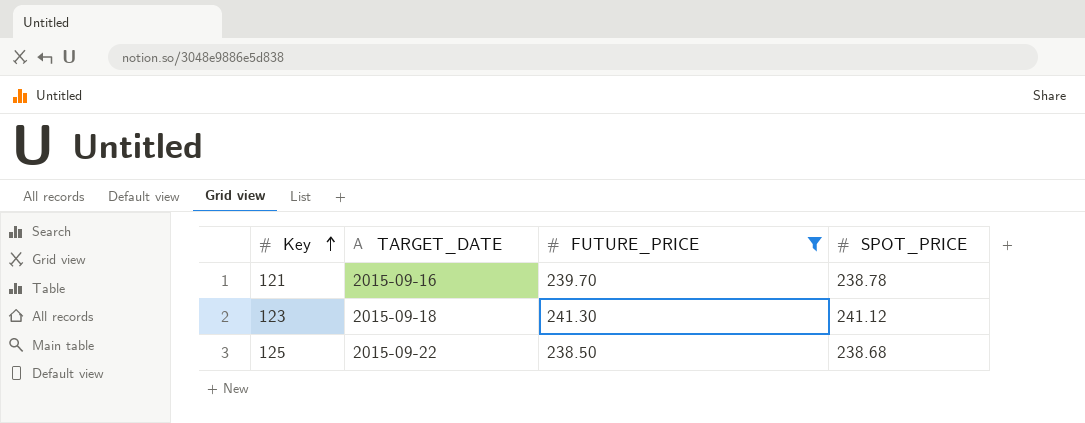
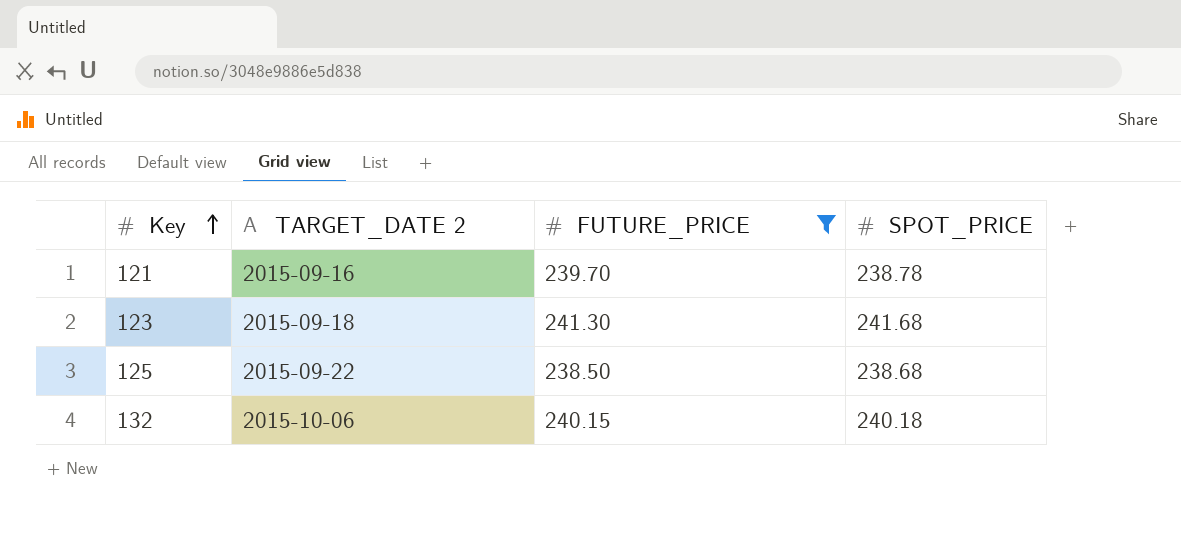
column name: TARGET_DATE -> TARGET_DATE 2
123 | SPOT_PRICE: 241.12 -> 241.68
row 132: none -> 2015-10-06 | 240.15 | 240.18

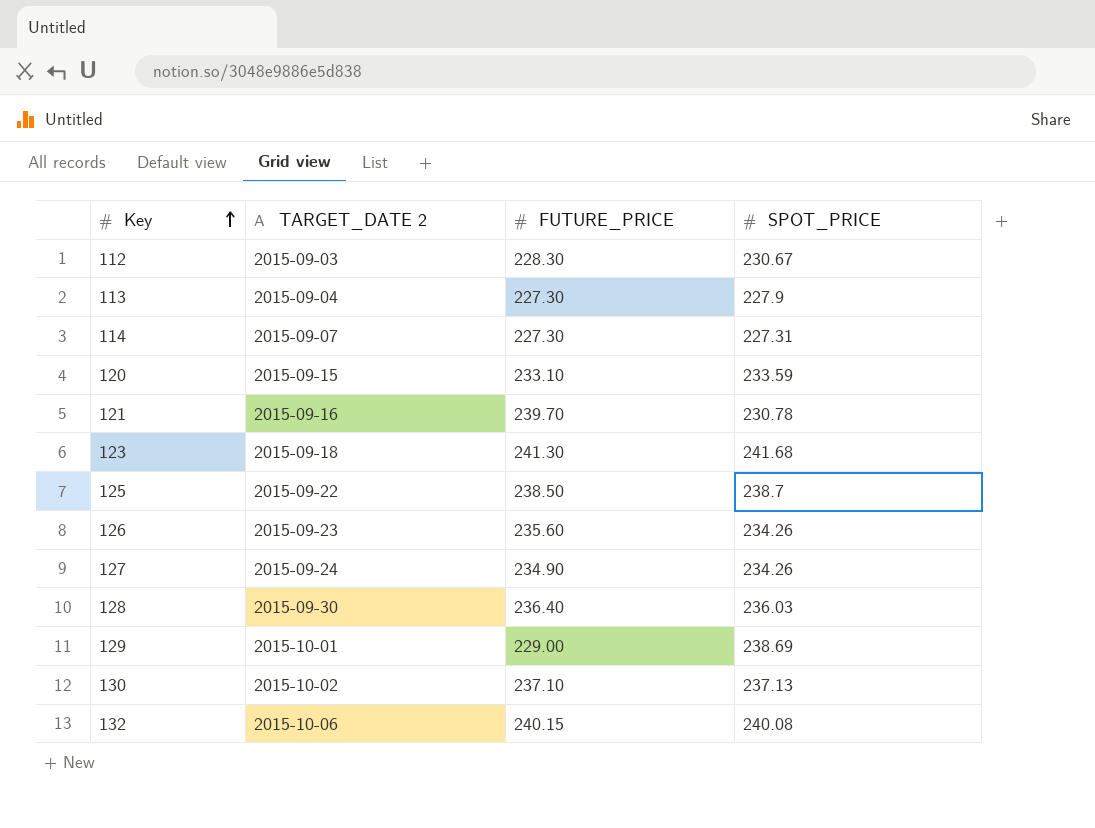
filter: FUTURE_PRICE >= 238.50 -> none
121 | SPOT_PRICE: 238.78 -> 230.78
125 | SPOT_PRICE: 238.68 -> 238.7
132 | SPOT_PRICE: 240.18 -> 240.08

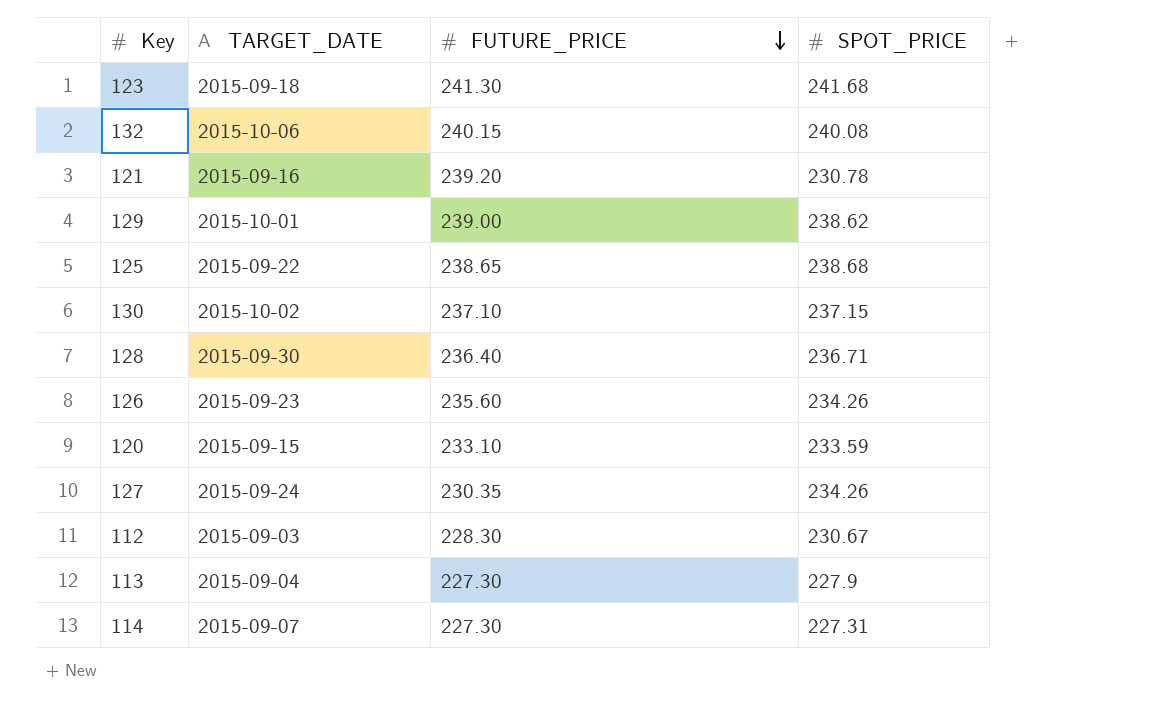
row order: Key ascending -> FUTURE_PRICE descending
column name: TARGET_DATE 2 -> TARGET_DATE
121 | FUTURE_PRICE: 239.70 -> 239.20
129 | FUTURE_PRICE: 229.00 -> 239.00
129 | SPOT_PRICE: 238.69 -> 238.62
125 | FUTURE_PRICE: 238.50 -> 238.65
125 | SPOT_PRICE: 238.7 -> 238.68
130 | SPOT_PRICE: 237.13 -> 237.15
128 | SPOT_PRICE: 236.03 -> 236.71
127 | FUTURE_PRICE: 234.90 -> 230.35

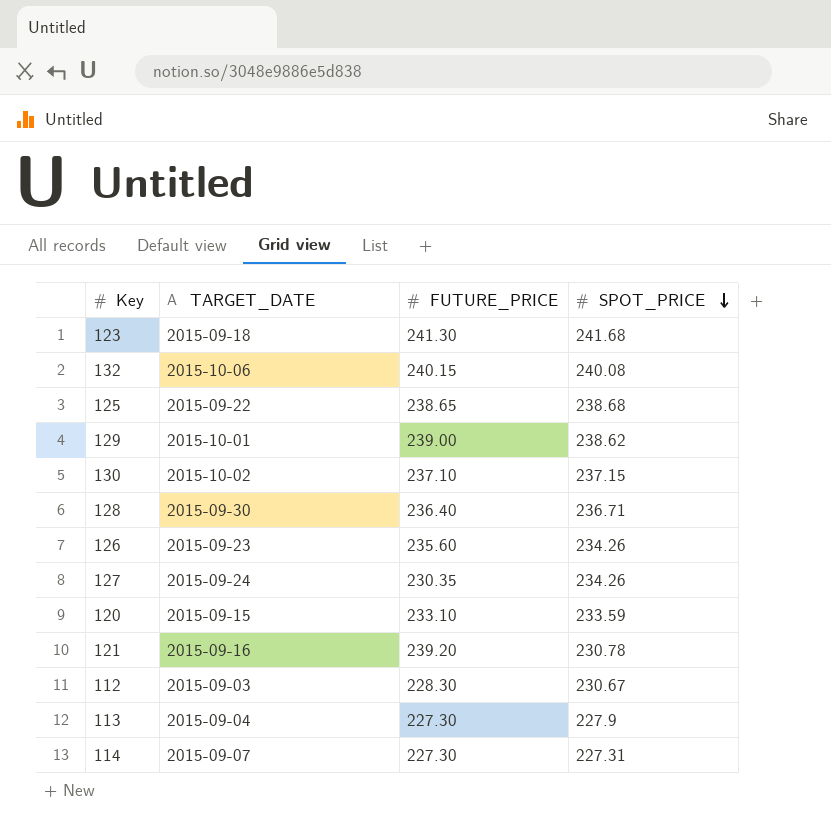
row order: FUTURE_PRICE descending -> SPOT_PRICE descending

